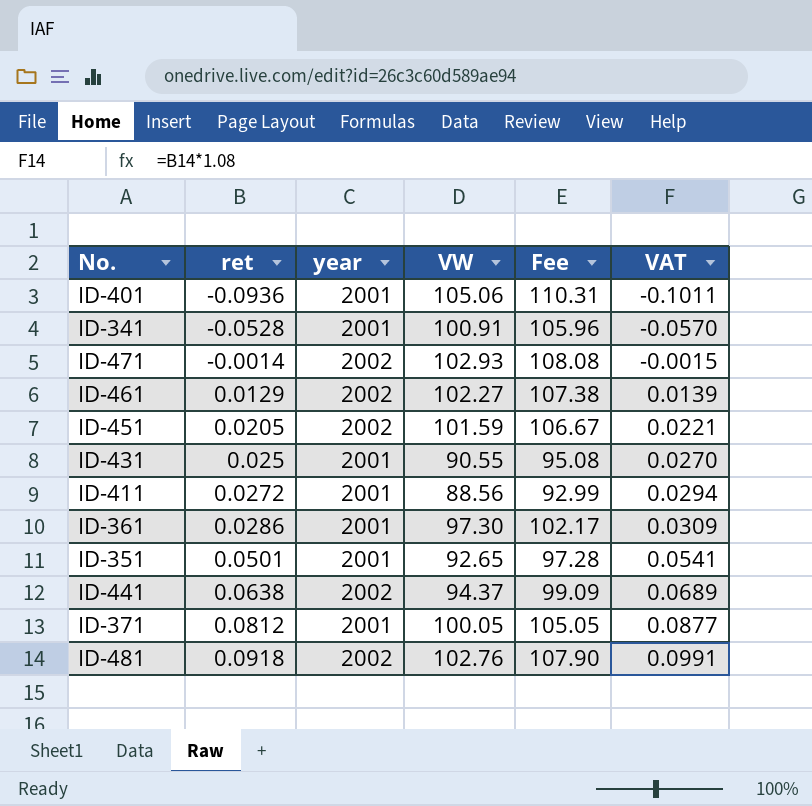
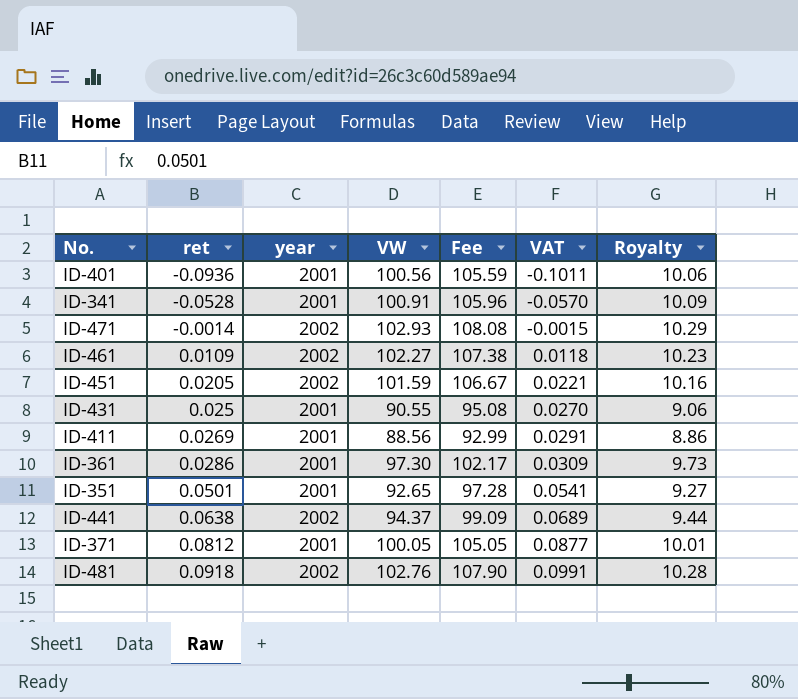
column Royalty | formula: none -> [VW] * 0.1
ID-401 | VW: 105.06 -> 100.56
ID-401 | Fee: 110.31 -> 105.59
ID-461 | ret: 0.0129 -> 0.0109
ID-461 | VAT: 0.0139 -> 0.0118
ID-411 | ret: 0.0272 -> 0.0269
ID-411 | VAT: 0.0294 -> 0.0291

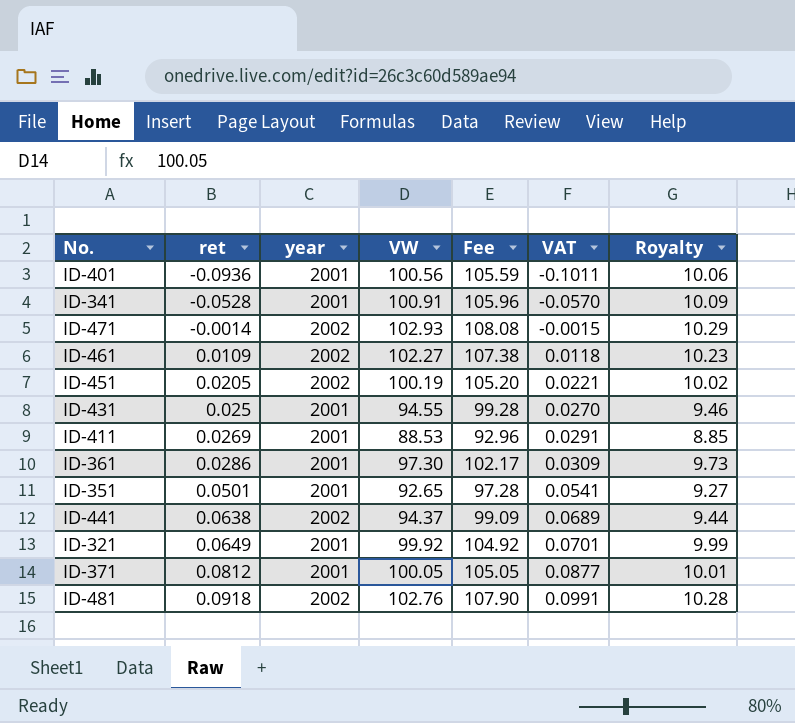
ID-451 | VW: 101.59 -> 100.19
ID-451 | Fee: 106.67 -> 105.20
ID-451 | Royalty: 10.16 -> 10.02
ID-431 | VW: 90.55 -> 94.55
ID-431 | Fee: 95.08 -> 99.28
ID-431 | Royalty: 9.06 -> 9.46
ID-411 | VW: 88.56 -> 88.53
ID-411 | Fee: 92.99 -> 92.96
ID-411 | Royalty: 8.86 -> 8.85
row ID-321: none -> 0.0649 | 2001 | 99.92 | 104.92 | 0.0701 | 9.99

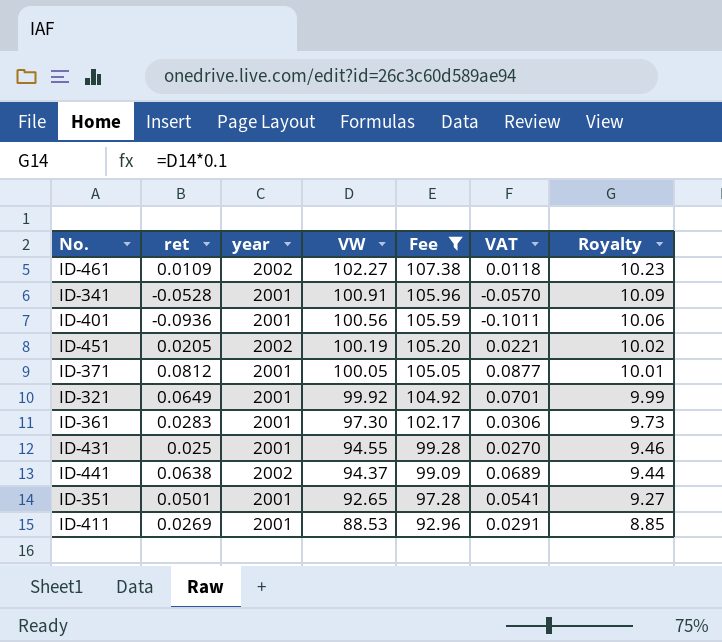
filter: none -> Fee <= 107.38
row order: ret ascending -> VW descending
ID-361 | ret: 0.0286 -> 0.0283
ID-361 | VAT: 0.0309 -> 0.0306

